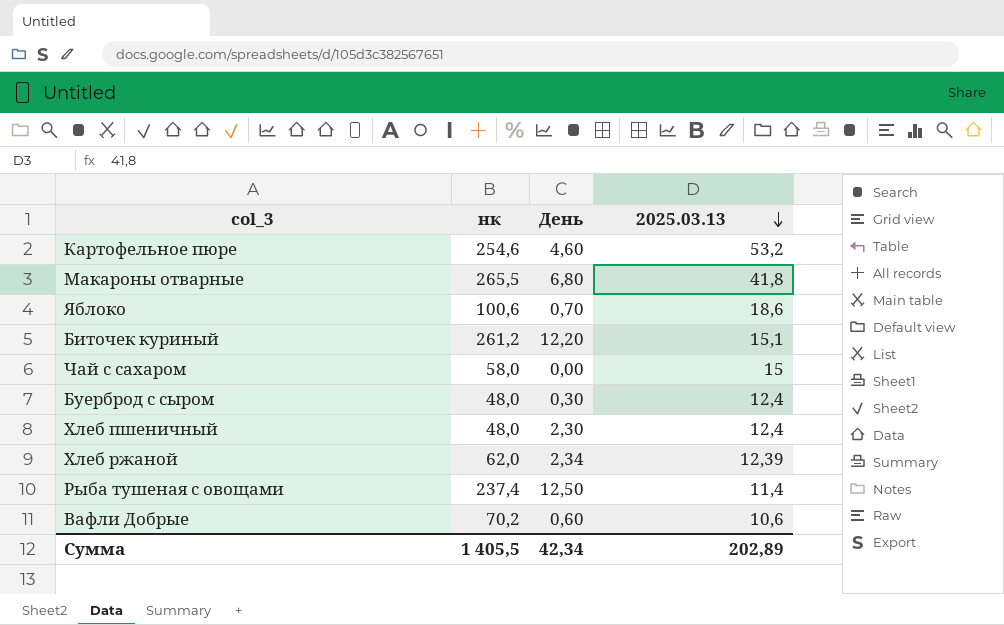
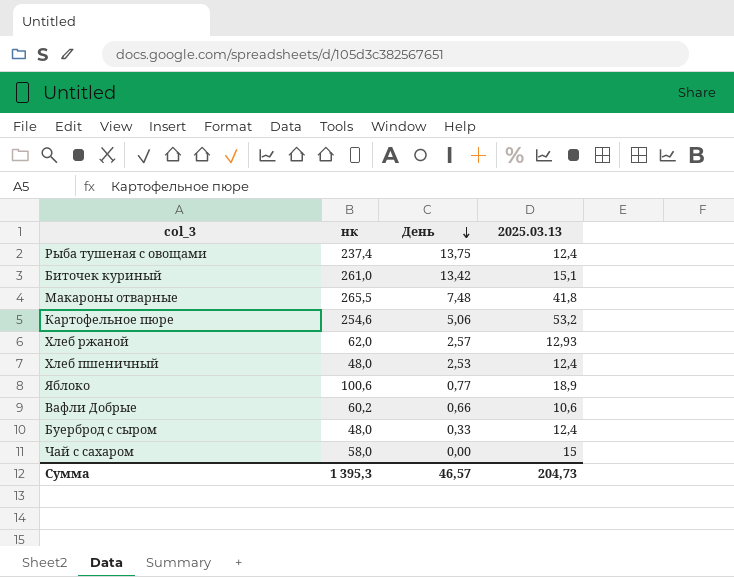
row order: 2025.03.13 descending -> День descending
Рыба тушеная с овощами | День: 12,50 -> 13,75
Рыба тушеная с овощами | 2025.03.13: 11,4 -> 12,4
Биточек куриный | нк: 261,2 -> 261,0
Биточек куриный | День: 12,20 -> 13,42
Макароны отварные | День: 6,80 -> 7,48
Картофельное пюре | День: 4,60 -> 5,06
Хлеб ржаной | День: 2,34 -> 2,57
Хлеб ржаной | 2025.03.13: 12,39 -> 12,93
Хлеб пшеничный | День: 2,30 -> 2,53
Яблоко | День: 0,70 -> 0,77
Яблоко | 2025.03.13: 18,6 -> 18,9
Вафли Добрые | нк: 70,2 -> 60,2
Вафли Добрые | День: 0,60 -> 0,66
Буерброд с сыром | День: 0,30 -> 0,33
Сумма | нк: 1 405,5 -> 1 395,3
Сумма | День: 42,34 -> 46,57
Сумма | 2025.03.13: 202,89 -> 204,73

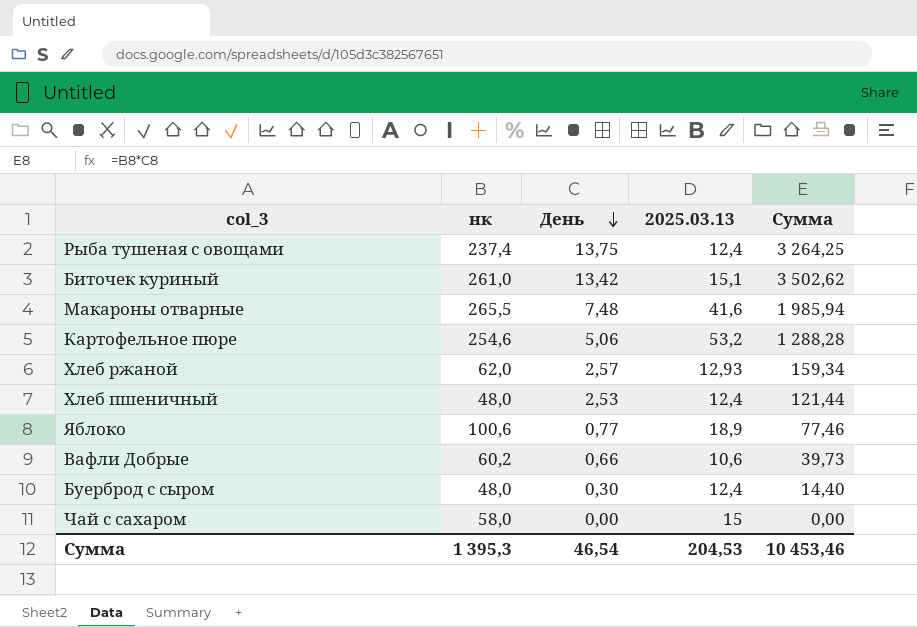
column Сумма | formula: none -> [нк] * [День]
Макароны отварные | 2025.03.13: 41,8 -> 41,6
Буерброд с сыром | День: 0,33 -> 0,30
Сумма | День: 46,57 -> 46,54
Сумма | 2025.03.13: 204,73 -> 204,53

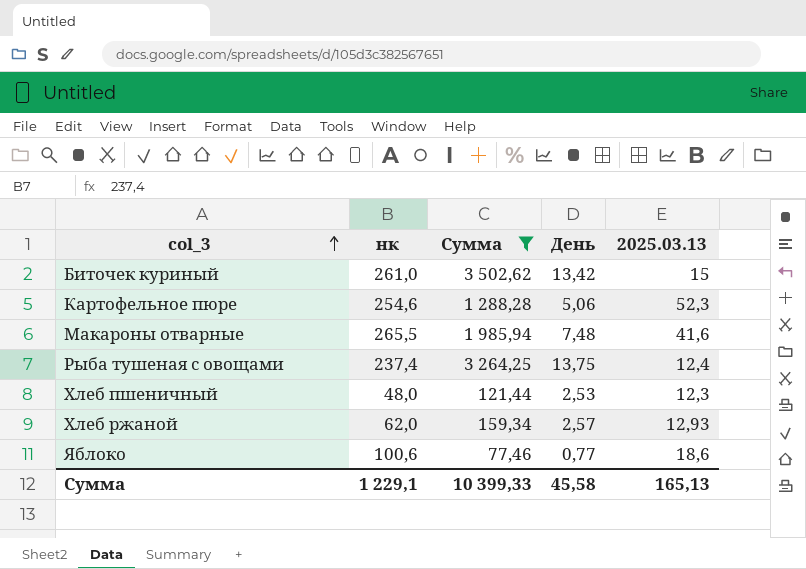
filter: none -> Сумма >= 77,46
row order: День descending -> col_3 ascending
column Сумма | position: 5 -> 3
Биточек куриный | 2025.03.13: 15,1 -> 15
Картофельное пюре | 2025.03.13: 53,2 -> 52,3
Хлеб пшеничный | 2025.03.13: 12,4 -> 12,3
Яблоко | 2025.03.13: 18,9 -> 18,6
Сумма | нк: 1 395,3 -> 1 229,1
Сумма | Сумма: 10 453,46 -> 10 399,33
Сумма | День: 46,54 -> 45,58
Сумма | 2025.03.13: 204,53 -> 165,13

